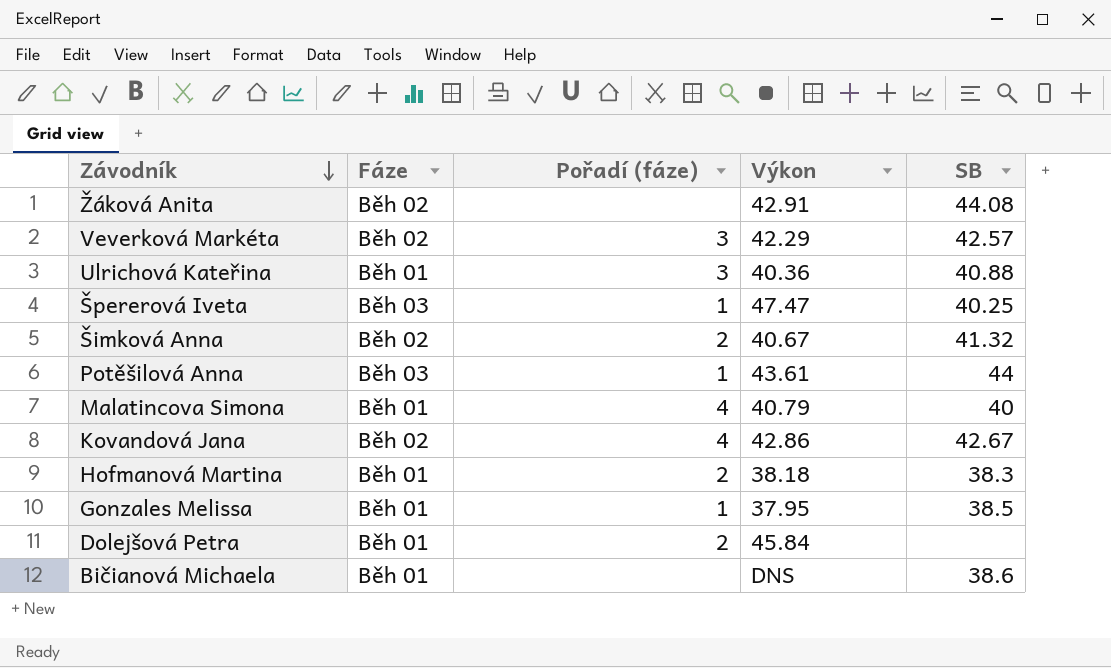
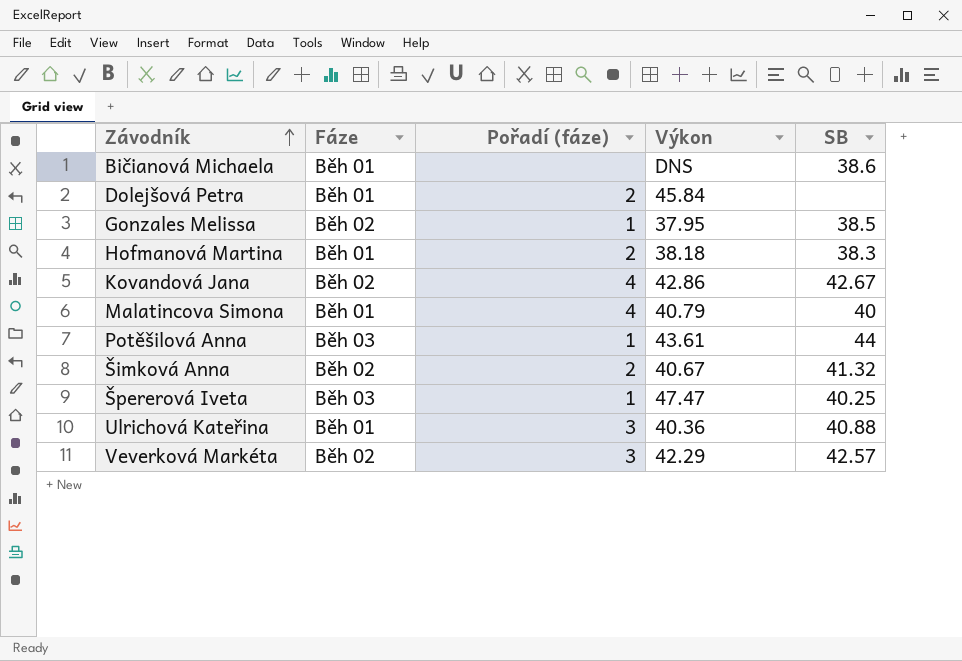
row order: Závodník descending -> Závodník ascending
row Žáková Anita: Běh 02 | none | 42.91 | 44.08 -> none
Gonzales Melissa | Fáze: Běh 01 -> Běh 02

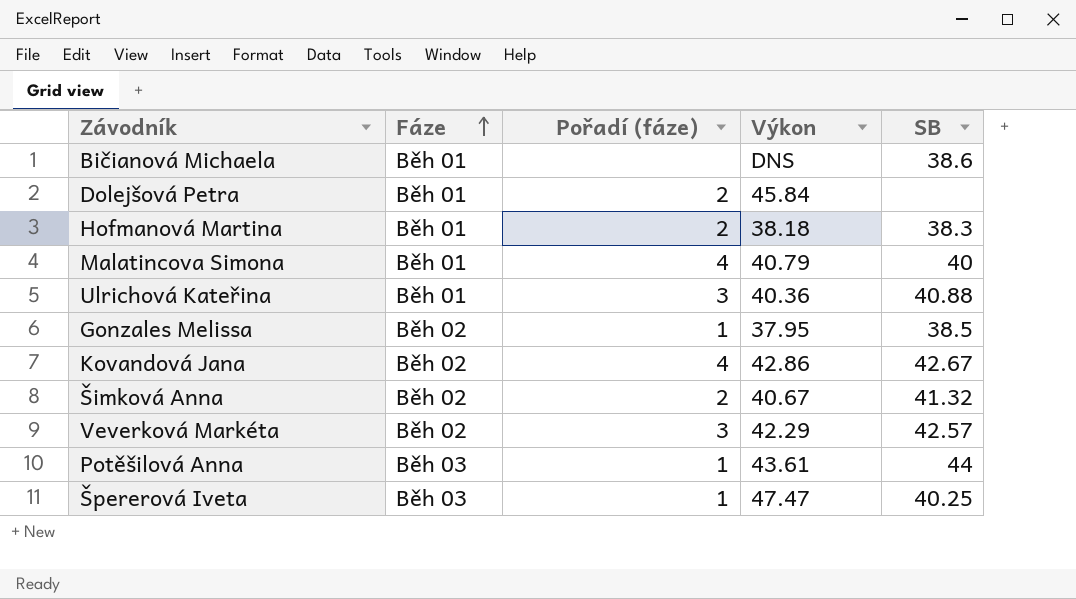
row order: Závodník ascending -> Fáze ascending

